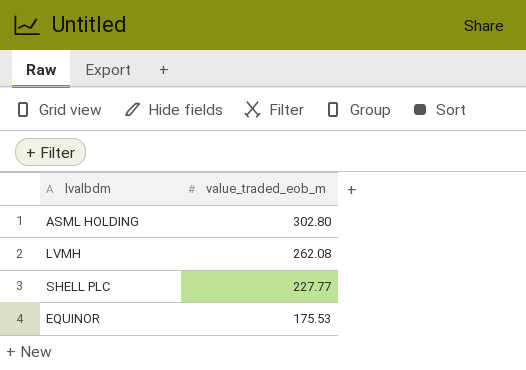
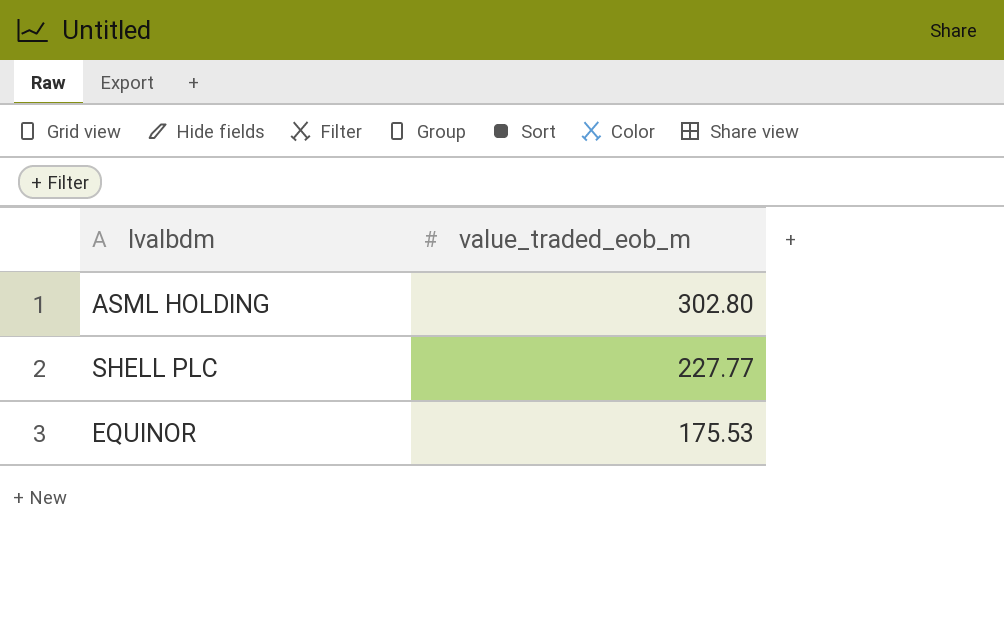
row LVMH: 262.08 -> none

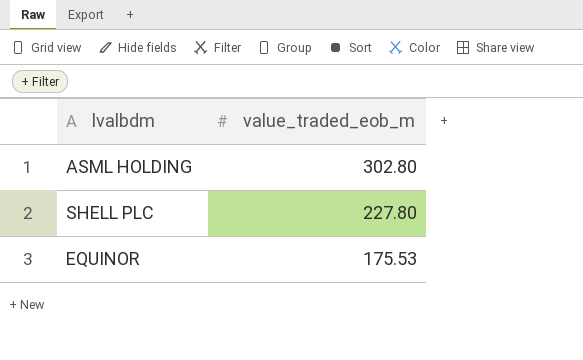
SHELL PLC | value_traded_eob_m: 227.77 -> 227.80

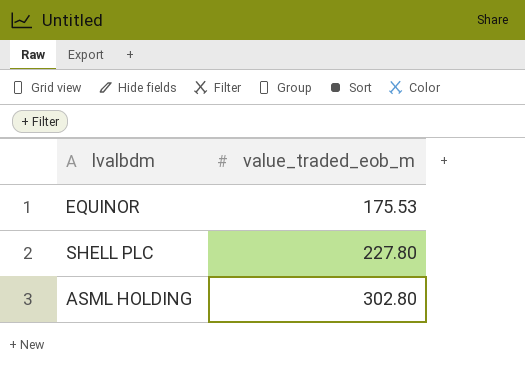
row order: value_traded_eob_m descending -> value_traded_eob_m ascending

